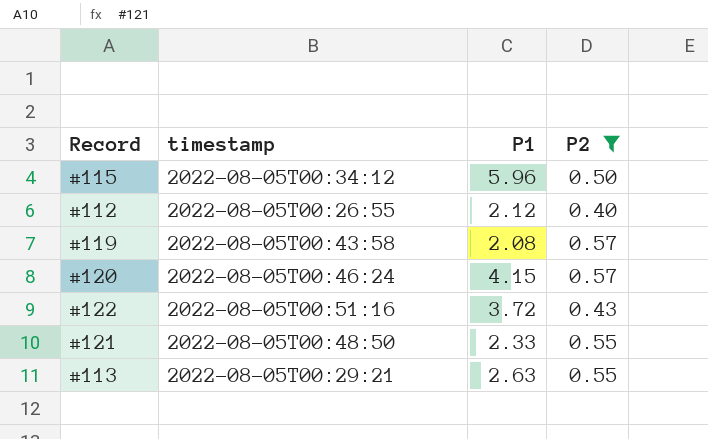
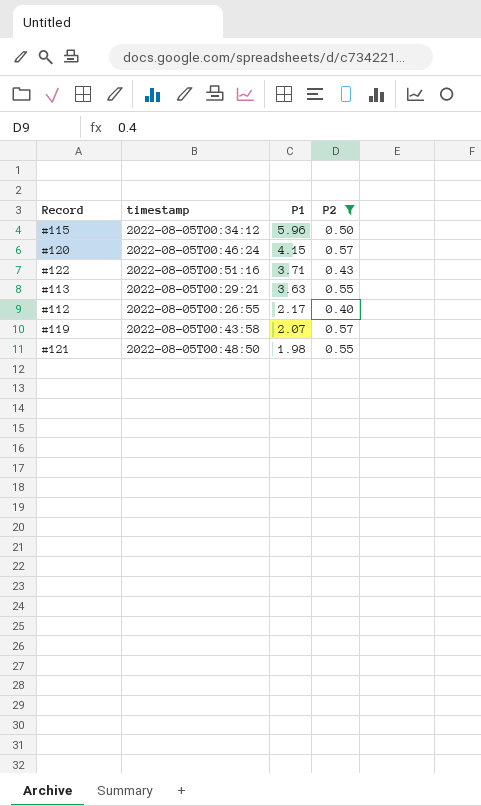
row order: none -> P1 descending
#122 | P1: 3.72 -> 3.71
#113 | P1: 2.63 -> 3.63
#112 | P1: 2.12 -> 2.17
#119 | P1: 2.08 -> 2.07
#121 | P1: 2.33 -> 1.98

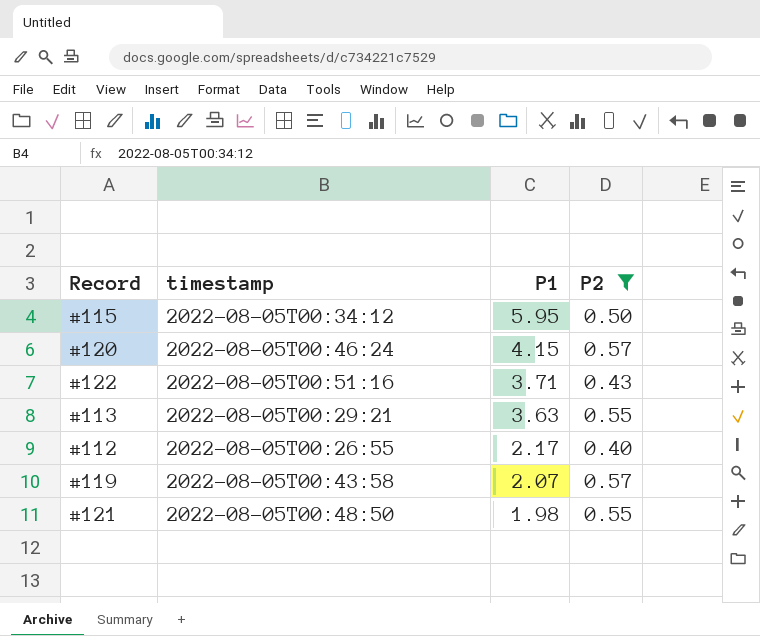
#115 | P1: 5.96 -> 5.95

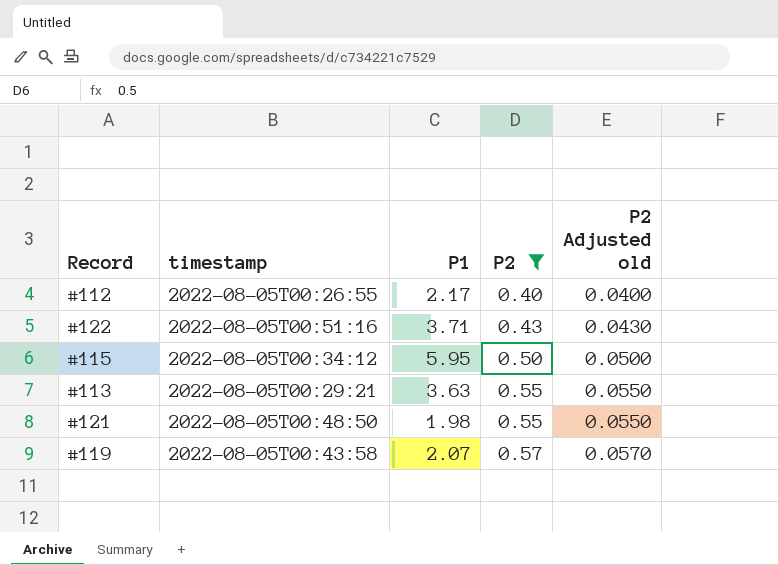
row order: P1 descending -> P2 ascending
column P2 Adjusted old | formula: none -> [P2] * 0.1
row #120: 2022-08-05T00:46:24 | 4.15 | 0.57 -> none

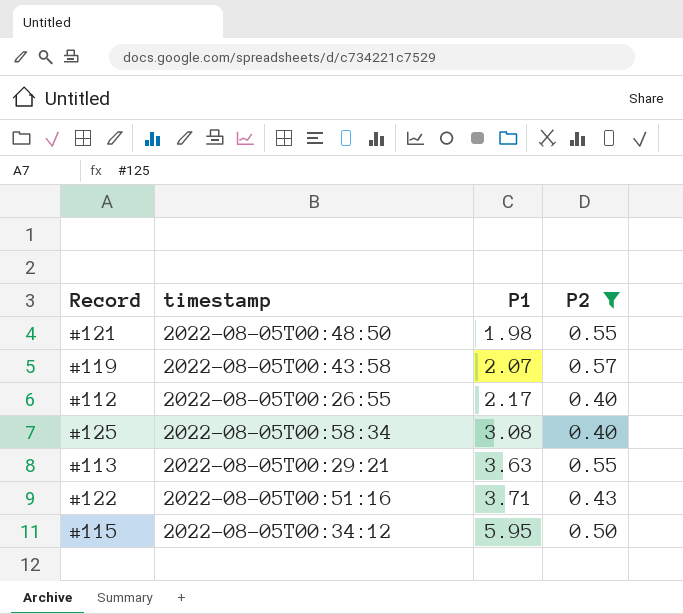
row order: P2 ascending -> P1 ascending
column P2 Adjusted old | formula: [P2] * 0.1 -> none
row #125: none -> 2022-08-05T00:58:34 | 3.08 | 0.40

